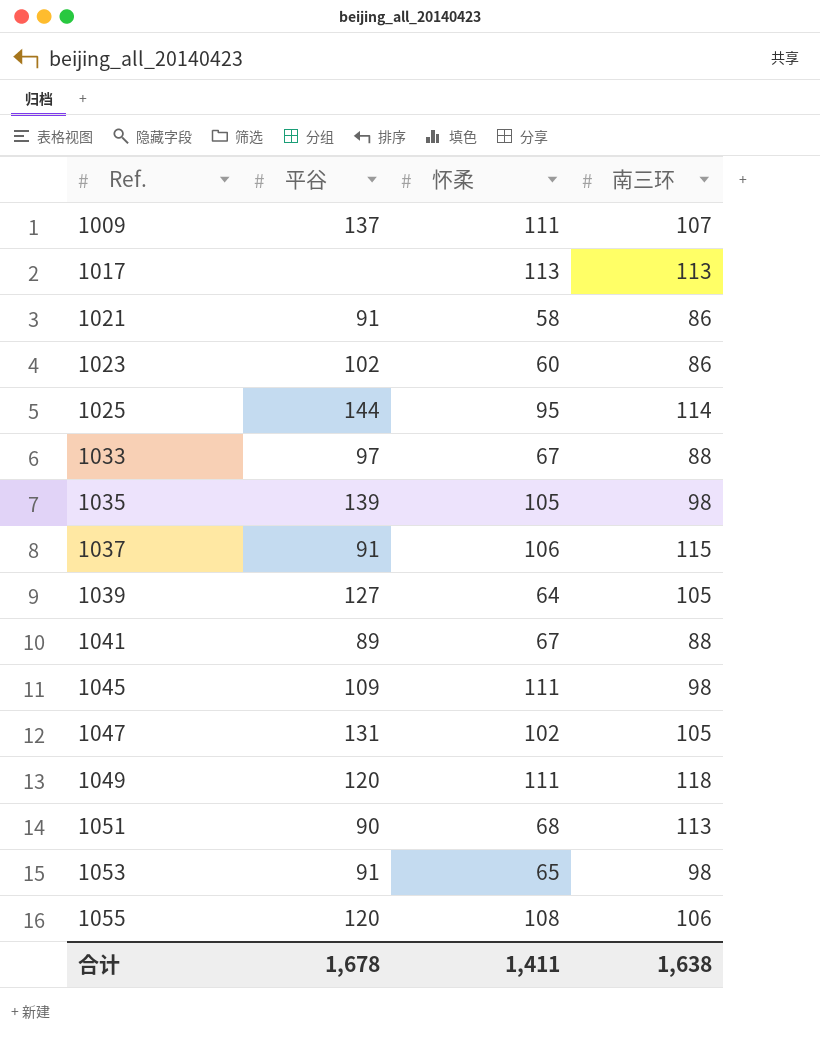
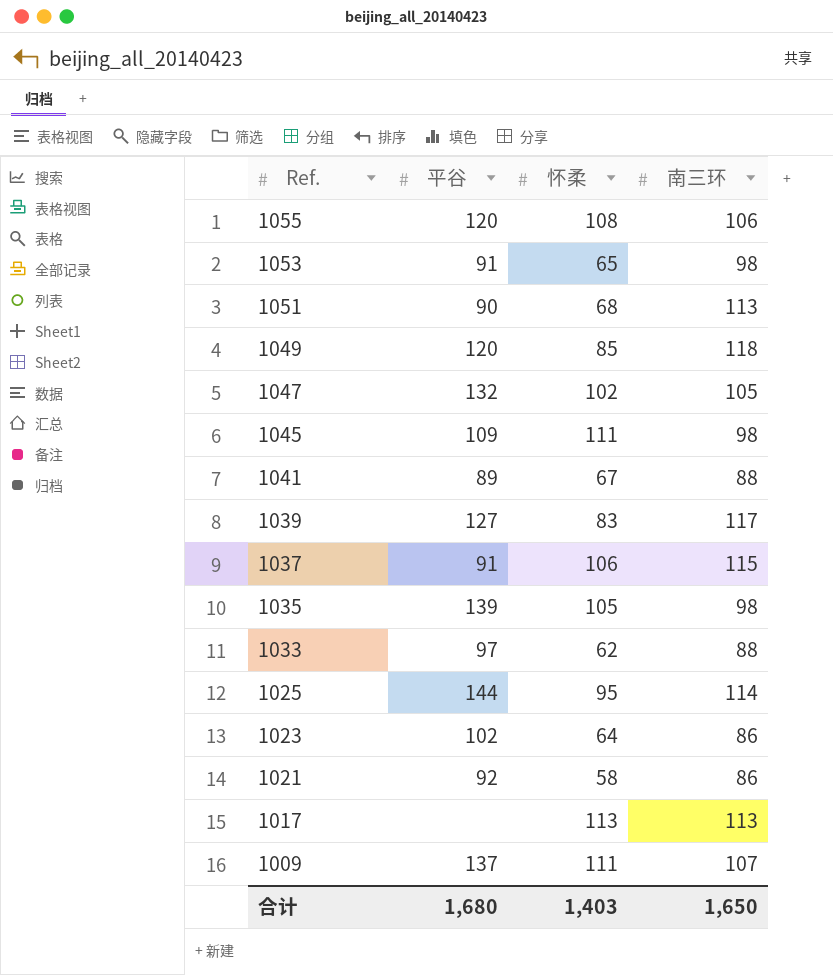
row order: Ref. ascending -> Ref. descending
1049 | 怀柔: 111 -> 85
1047 | 平谷: 131 -> 132
1039 | 怀柔: 64 -> 83
1039 | 南三环: 105 -> 117
1033 | 怀柔: 67 -> 62
1023 | 怀柔: 60 -> 64
1021 | 平谷: 91 -> 92
合计 | 平谷: 1,678 -> 1,680
合计 | 怀柔: 1,411 -> 1,403
合计 | 南三环: 1,638 -> 1,650

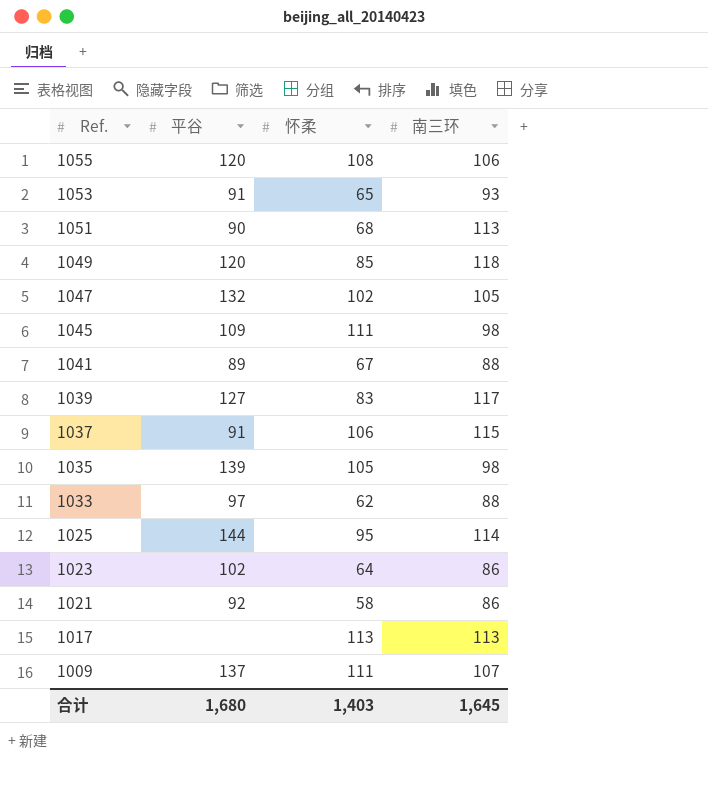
1053 | 南三环: 98 -> 93
合计 | 南三环: 1,650 -> 1,645

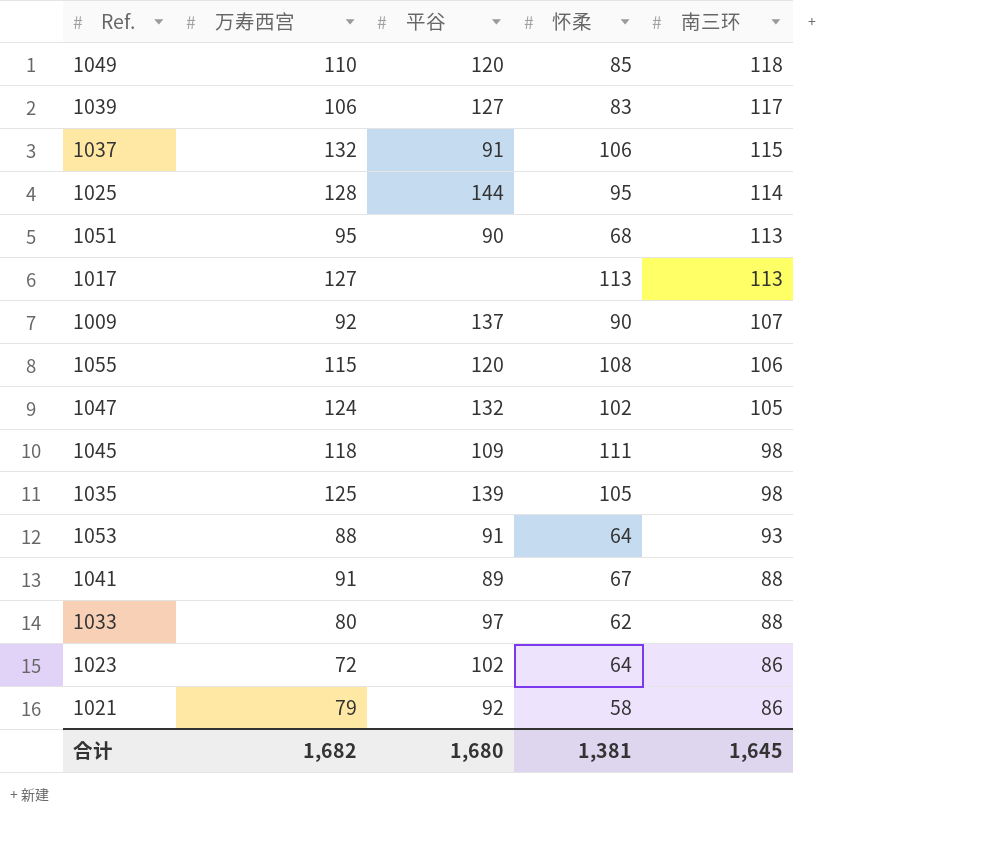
row order: Ref. descending -> 南三环 descending
column 万寿西宫 | position: none -> 2
1009 | 怀柔: 111 -> 90
1053 | 怀柔: 65 -> 64
合计 | 怀柔: 1,403 -> 1,381

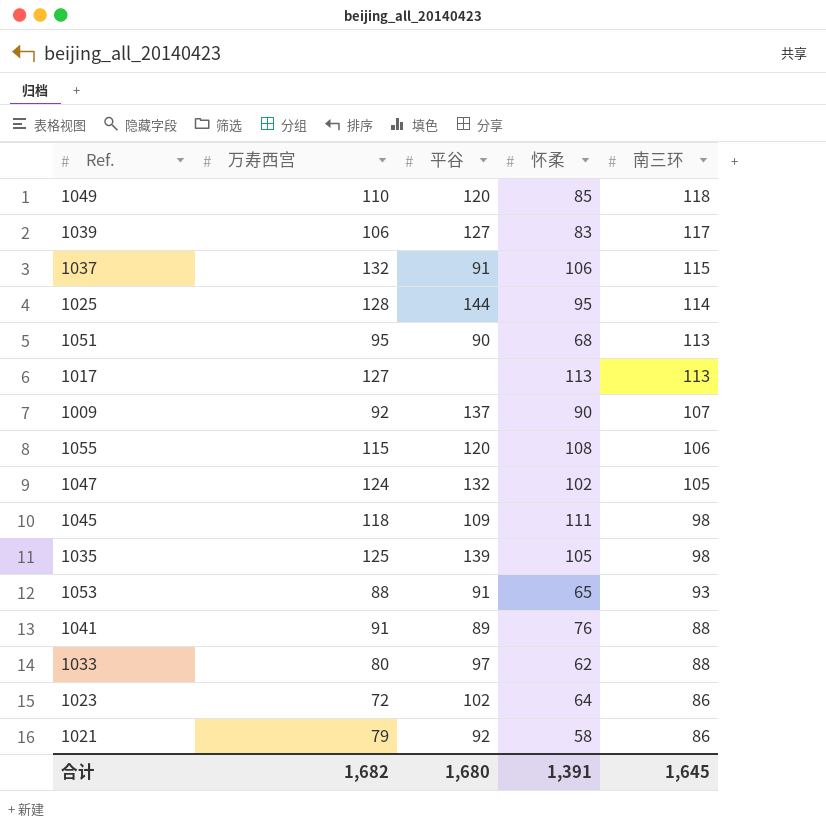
1053 | 怀柔: 64 -> 65
1041 | 怀柔: 67 -> 76
合计 | 怀柔: 1,381 -> 1,391

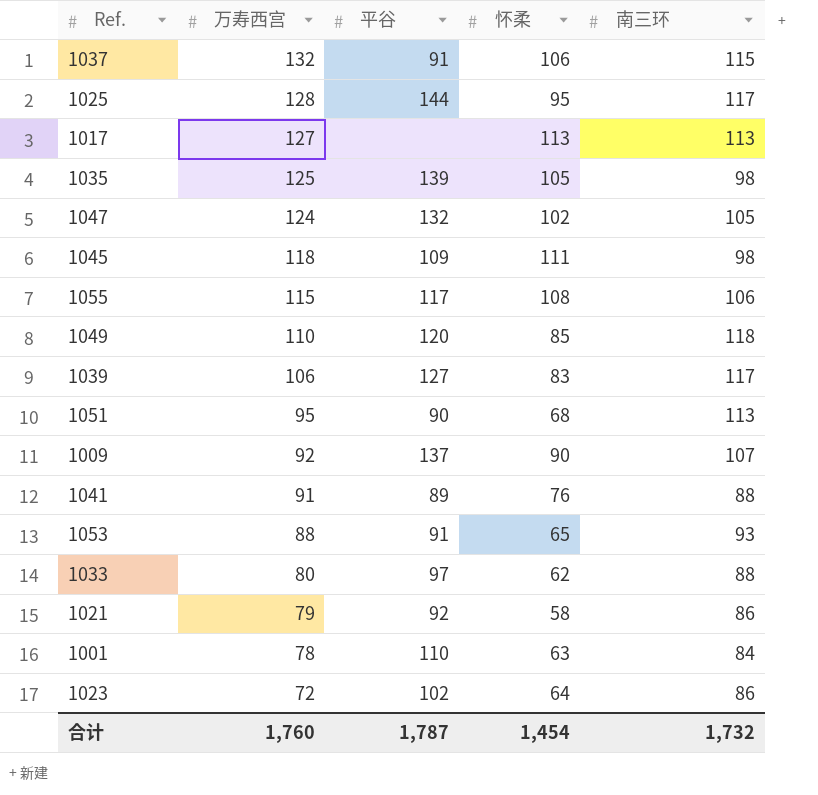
row order: 南三环 descending -> 万寿西宫 descending
1025 | 南三环: 114 -> 117
1055 | 平谷: 120 -> 117
row 1001: none -> 78 | 110 | 63 | 84
合计 | 万寿西宫: 1,682 -> 1,760
合计 | 平谷: 1,680 -> 1,787
合计 | 怀柔: 1,391 -> 1,454
合计 | 南三环: 1,645 -> 1,732

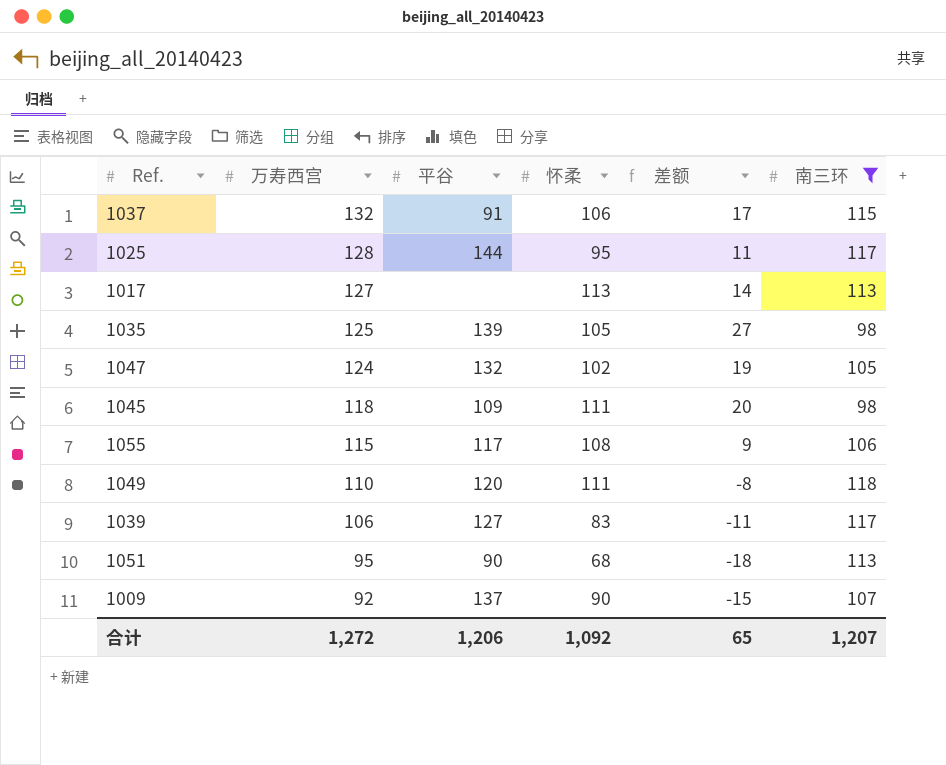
filter: none -> 南三环 >= 98
column 差额 | formula: none -> [万寿西宫] - [南三环]
1049 | 怀柔: 85 -> 111
合计 | 万寿西宫: 1,760 -> 1,272
合计 | 平谷: 1,787 -> 1,206
合计 | 怀柔: 1,454 -> 1,092
合计 | 南三环: 1,732 -> 1,207

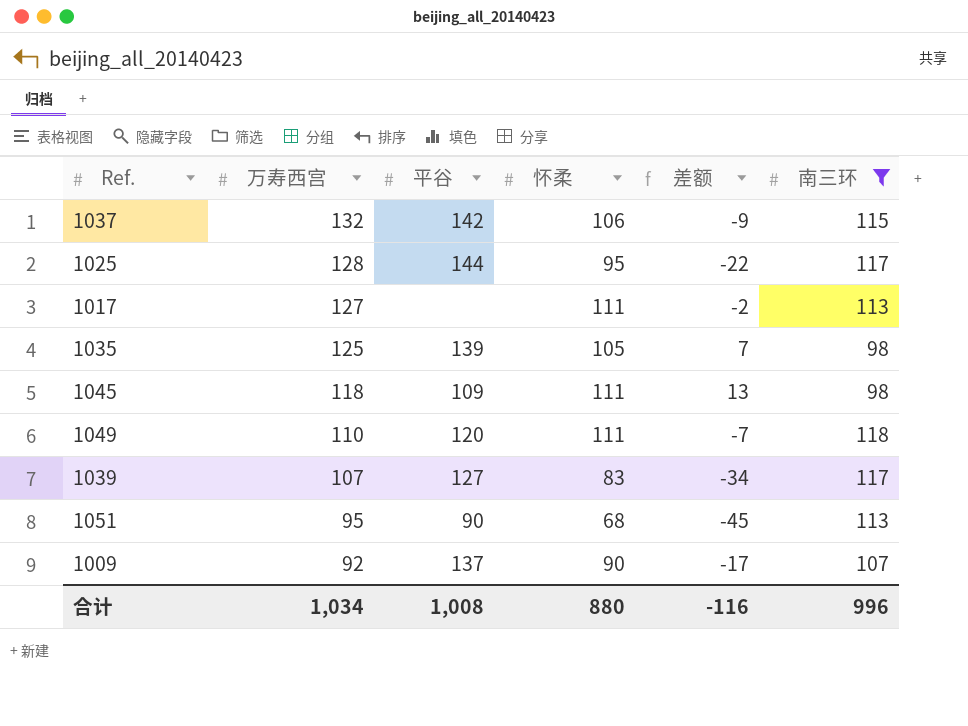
column 差额 | formula: [万寿西宫] - [南三环] -> [怀柔] - [南三环]
row 1047: 124 | 132 | 102 | 19 | 105 -> none
row 1055: 115 | 117 | 108 | 9 | 106 -> none
1037 | 平谷: 91 -> 142
1017 | 怀柔: 113 -> 111
1039 | 万寿西宫: 106 -> 107
合计 | 万寿西宫: 1,272 -> 1,034
合计 | 平谷: 1,206 -> 1,008
合计 | 怀柔: 1,092 -> 880
合计 | 差额: 65 -> -116
合计 | 南三环: 1,207 -> 996

